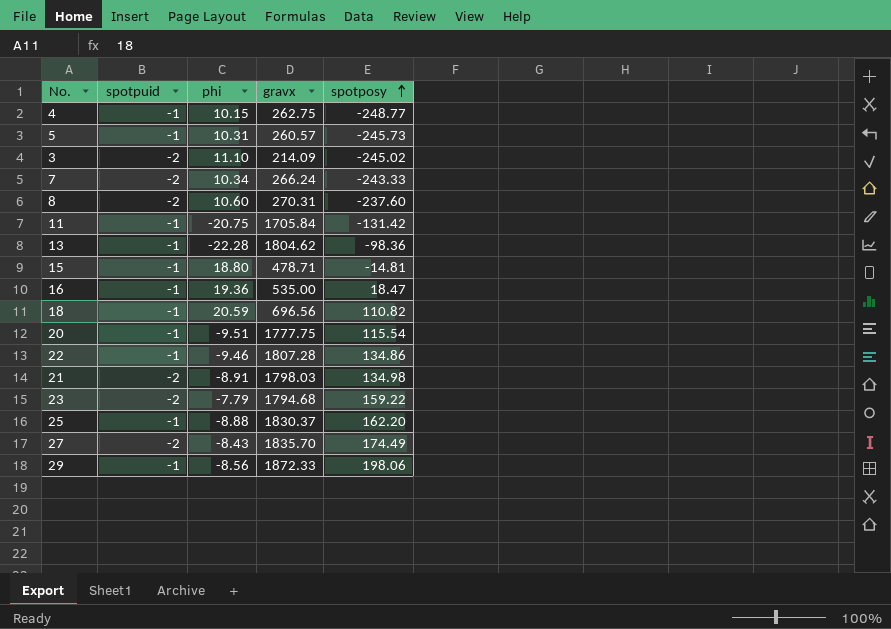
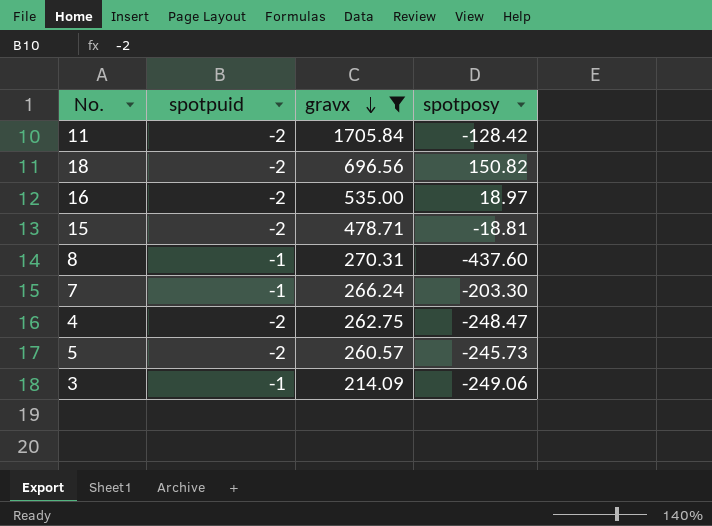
filter: none -> gravx <= 1705.84
row order: spotposy ascending -> gravx descending
column phi | position: 3 -> none
11 | spotpuid: -1 -> -2
11 | spotposy: -131.42 -> -128.42
18 | spotpuid: -1 -> -2
18 | spotposy: 110.82 -> 150.82
16 | spotpuid: -1 -> -2
16 | spotposy: 18.47 -> 18.97
15 | spotpuid: -1 -> -2
15 | spotposy: -14.81 -> -18.81
8 | spotpuid: -2 -> -1
8 | spotposy: -237.60 -> -437.60
7 | spotpuid: -2 -> -1
7 | spotposy: -243.33 -> -203.30
4 | spotpuid: -1 -> -2
4 | spotposy: -248.77 -> -248.47
5 | spotpuid: -1 -> -2
3 | spotpuid: -2 -> -1
3 | spotposy: -245.02 -> -249.06

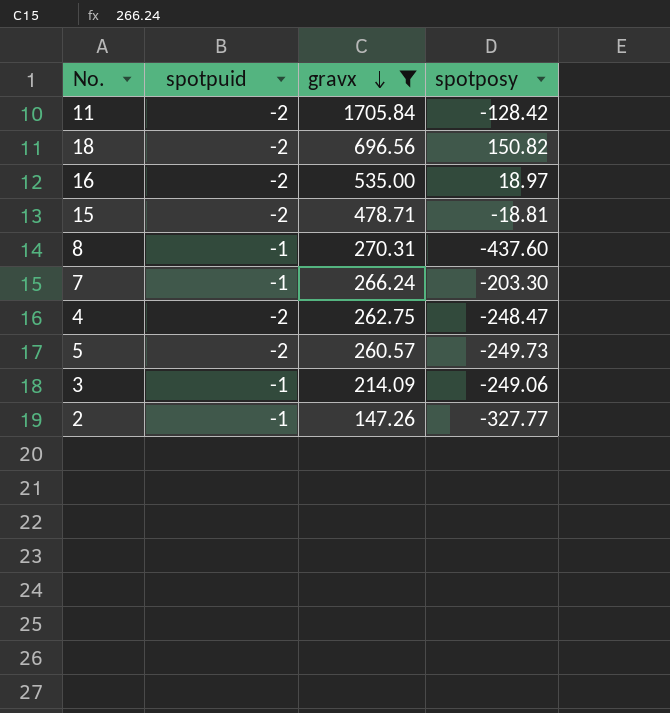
5 | spotposy: -245.73 -> -249.73
row 2: none -> -1 | 147.26 | -327.77

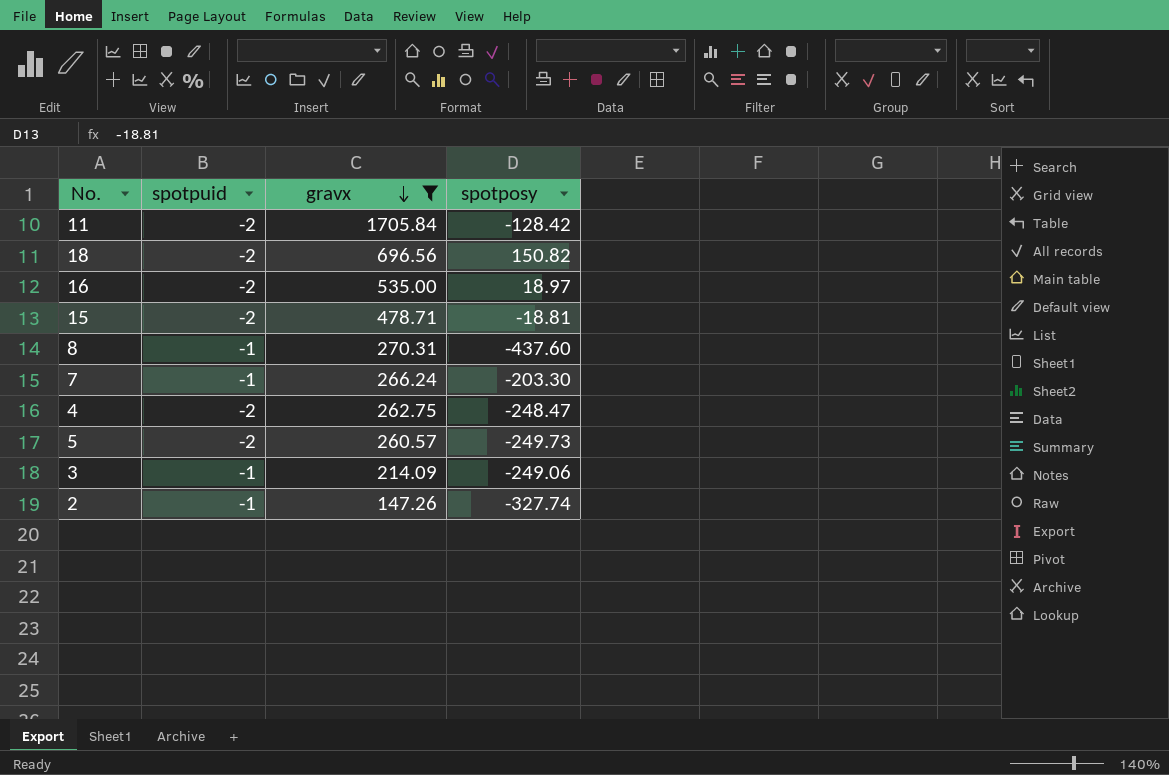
2 | spotposy: -327.77 -> -327.74

